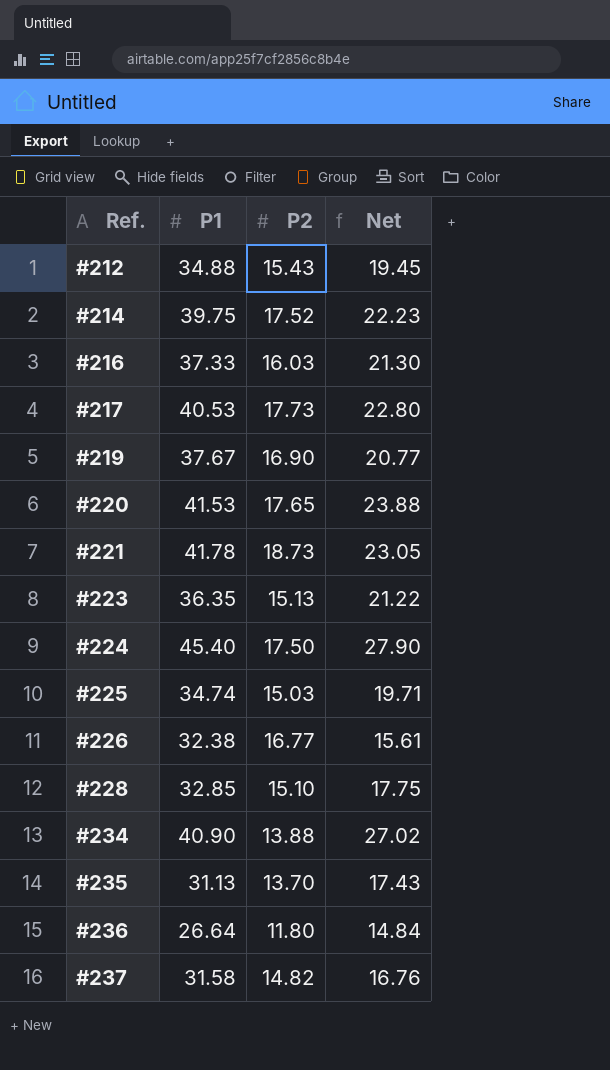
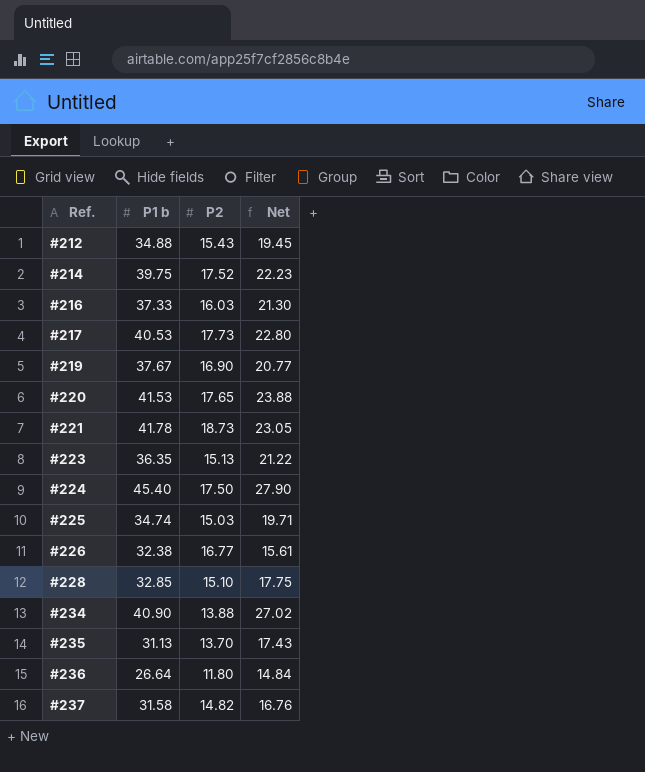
column name: P1 -> P1 b

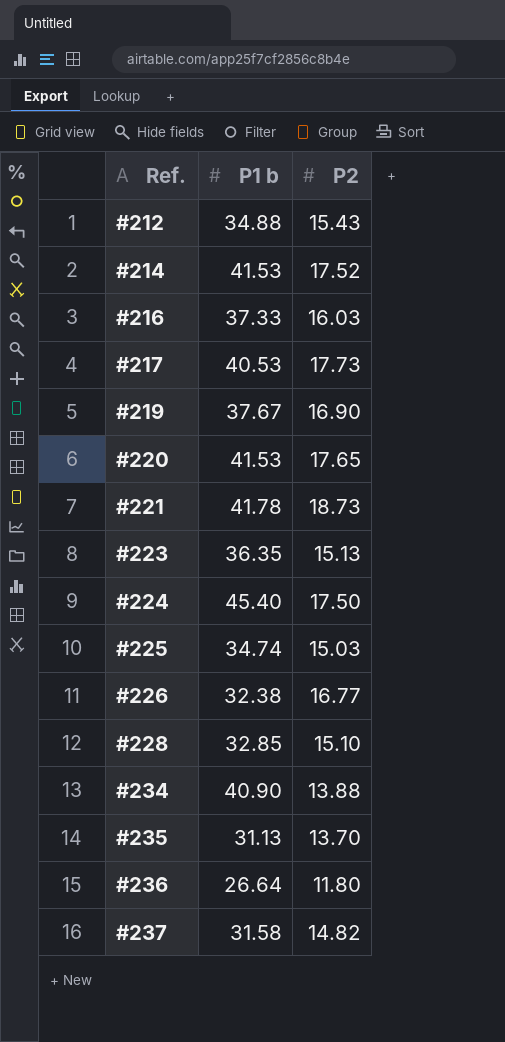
column Net | formula: [P1 b] - [P2] -> none
#214 | P1 b: 39.75 -> 41.53

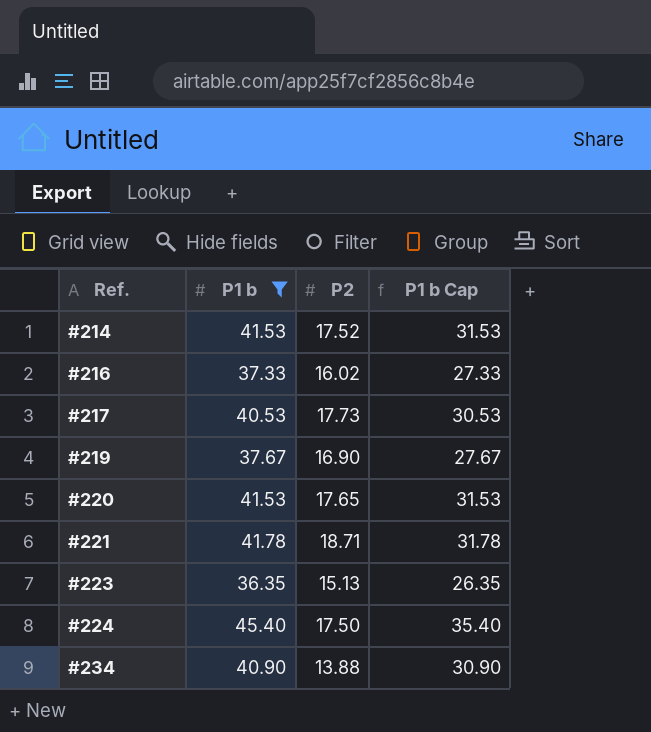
filter: none -> P1 b >= 36.35
column P1 b Cap | formula: none -> [P1 b] - 10
#216 | P2: 16.03 -> 16.02
#221 | P2: 18.73 -> 18.71

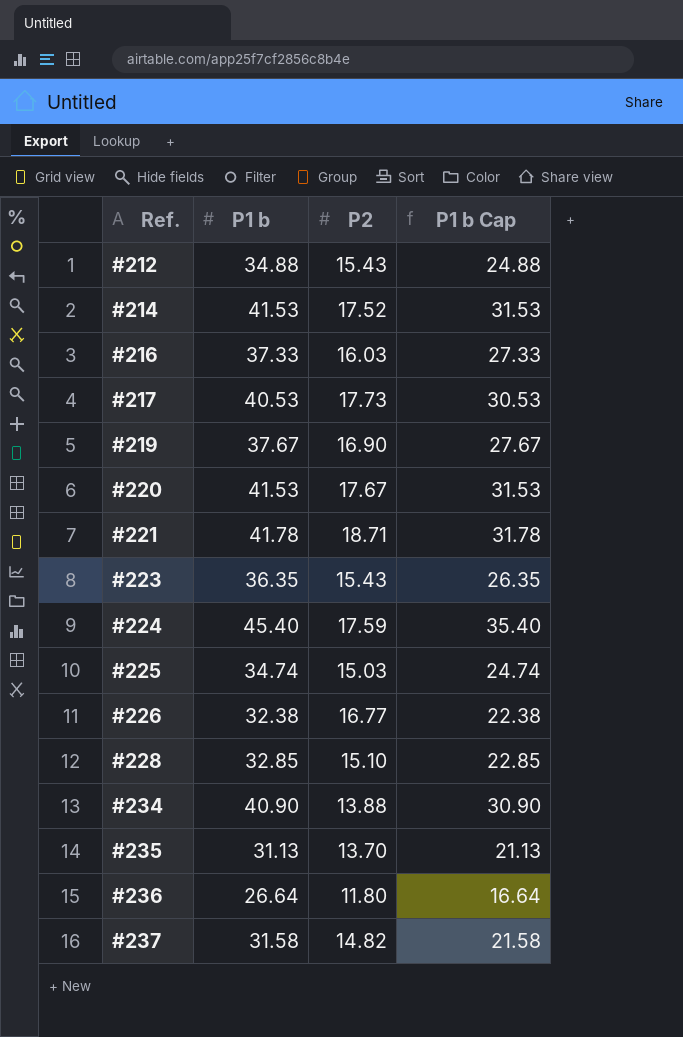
filter: P1 b >= 36.35 -> none
#216 | P2: 16.02 -> 16.03
#220 | P2: 17.65 -> 17.67
#223 | P2: 15.13 -> 15.43
#224 | P2: 17.50 -> 17.59

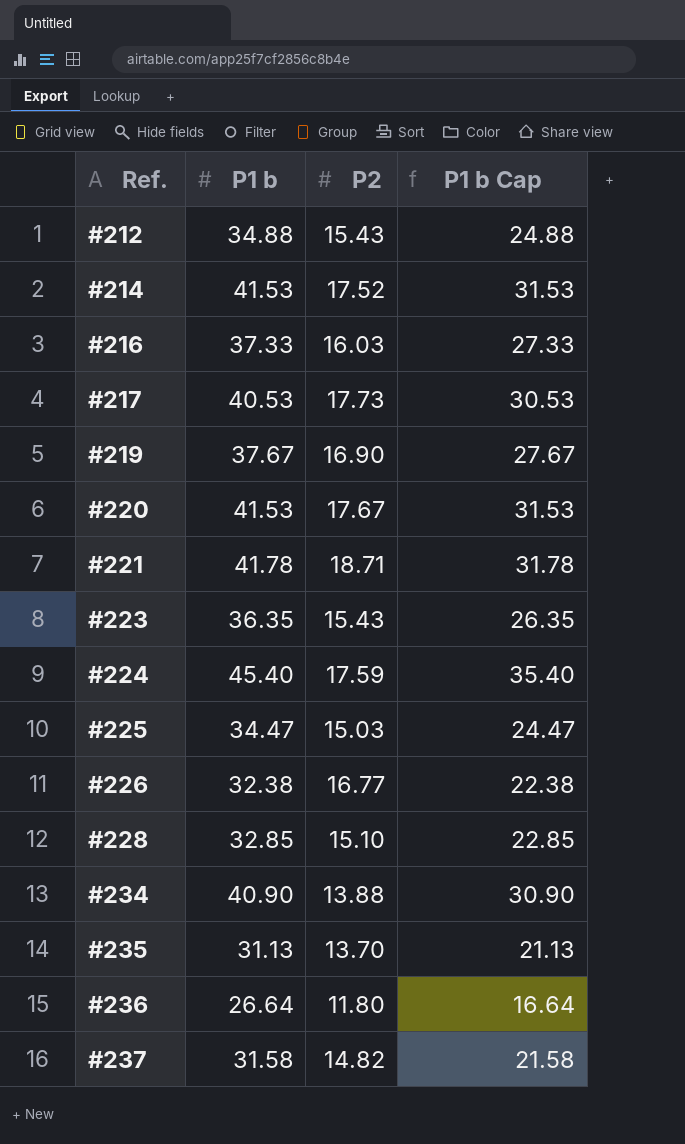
#225 | P1 b: 34.74 -> 34.47
#225 | P1 b Cap: 24.74 -> 24.47

